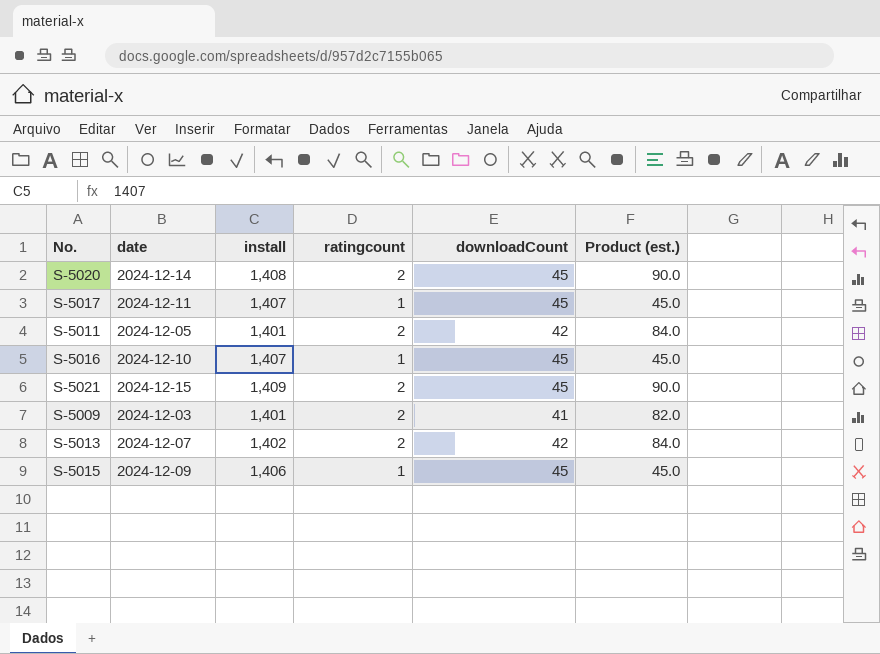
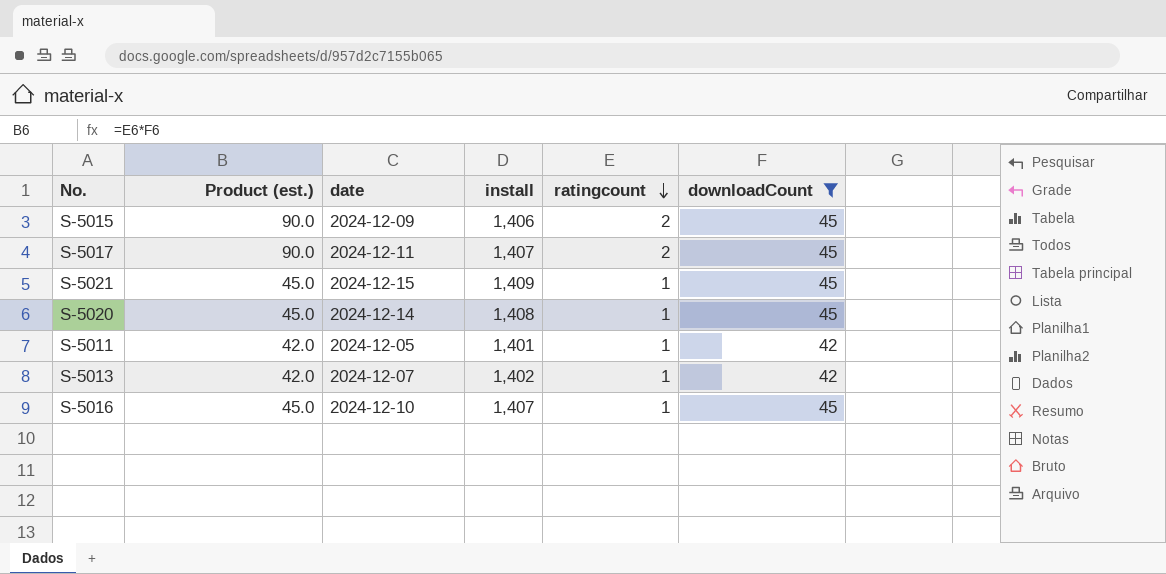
filter: none -> downloadCount != 41
row order: none -> ratingcount descending
column Product (est.) | position: 6 -> 2
S-5015 | Product (est.): 45.0 -> 90.0
S-5015 | ratingcount: 1 -> 2
S-5017 | Product (est.): 45.0 -> 90.0
S-5017 | ratingcount: 1 -> 2
S-5021 | Product (est.): 90.0 -> 45.0
S-5021 | ratingcount: 2 -> 1
S-5020 | Product (est.): 90.0 -> 45.0
S-5020 | ratingcount: 2 -> 1
S-5011 | Product (est.): 84.0 -> 42.0
S-5011 | ratingcount: 2 -> 1
S-5013 | Product (est.): 84.0 -> 42.0
S-5013 | ratingcount: 2 -> 1

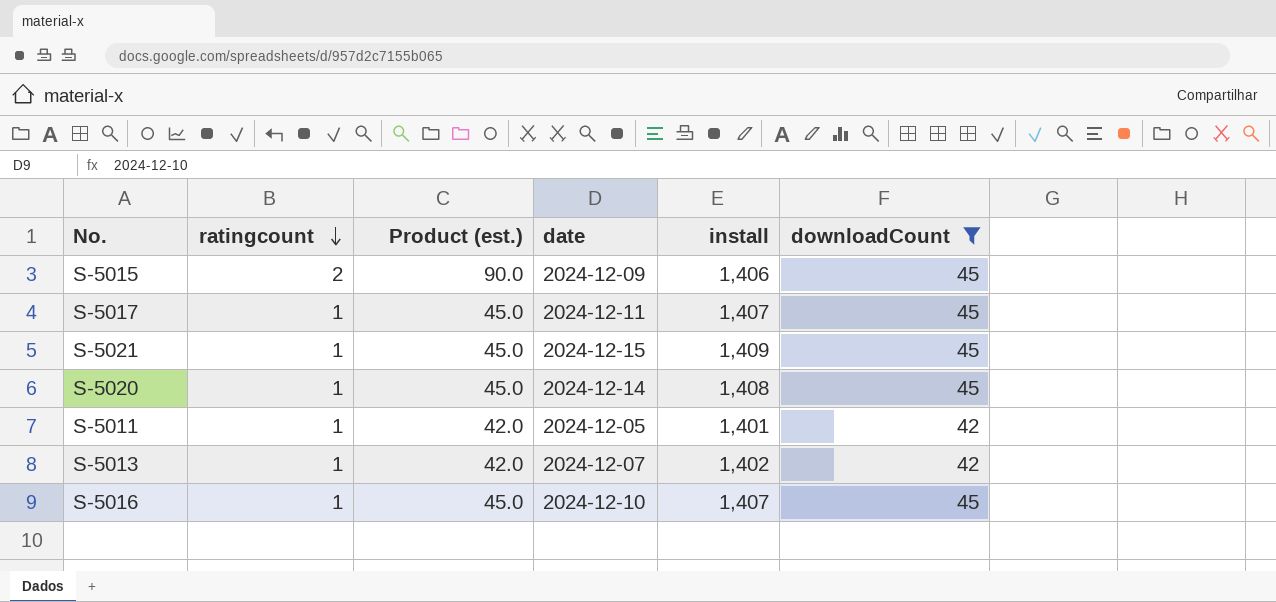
column ratingcount | position: 5 -> 2
S-5017 | ratingcount: 2 -> 1
S-5017 | Product (est.): 90.0 -> 45.0

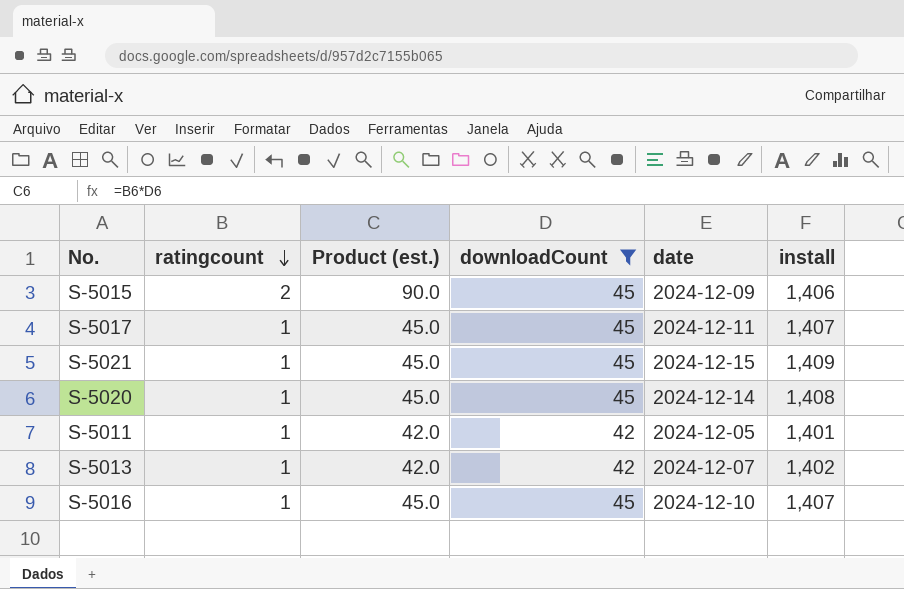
column downloadCount | position: 6 -> 4

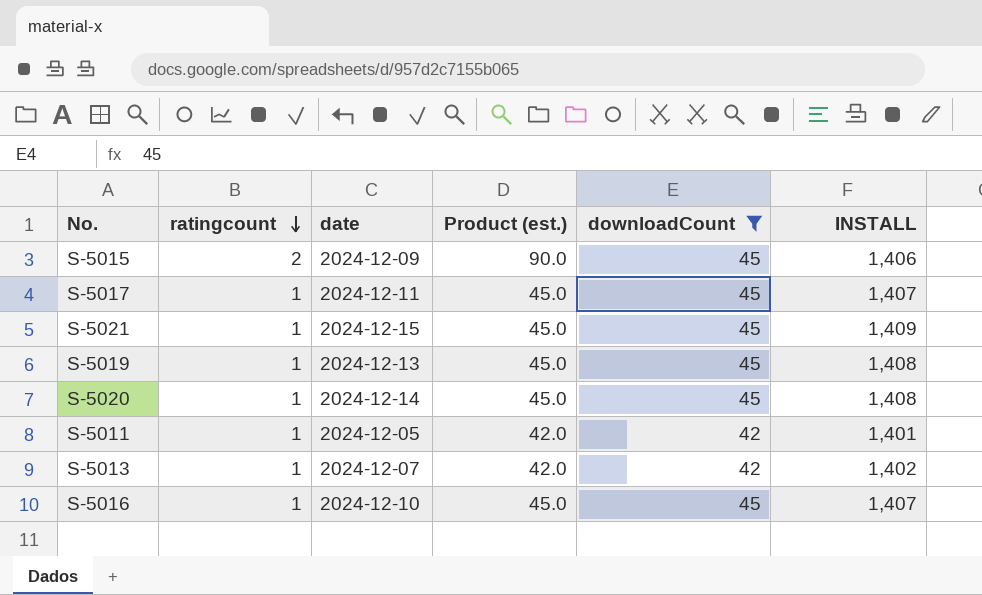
column date | position: 5 -> 3
column name: install -> INSTALL
row S-5019: none -> 1 | 2024-12-13 | 45.0 | 45 | 1,408

